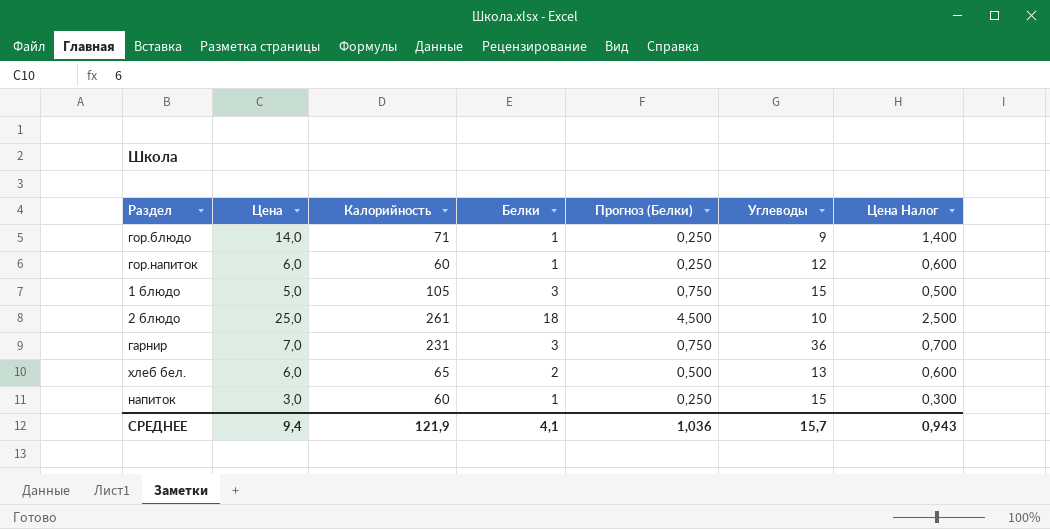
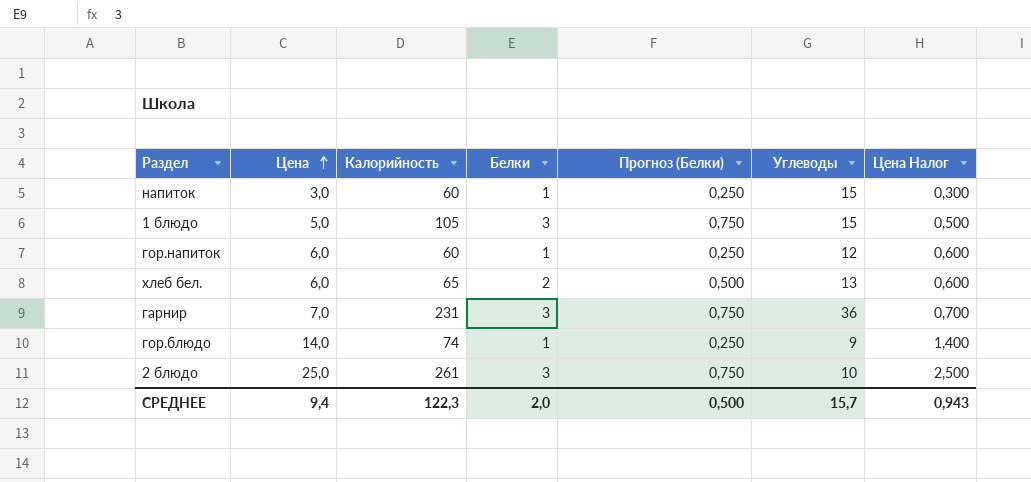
row order: none -> Цена ascending
гор.блюдо | Калорийность: 71 -> 74
2 блюдо | Белки: 18 -> 3
2 блюдо | Прогноз (Белки): 4,500 -> 0,750
СРЕДНЕЕ | Калорийность: 121,9 -> 122,3
СРЕДНЕЕ | Белки: 4,1 -> 2,0
СРЕДНЕЕ | Прогноз (Белки): 1,036 -> 0,500

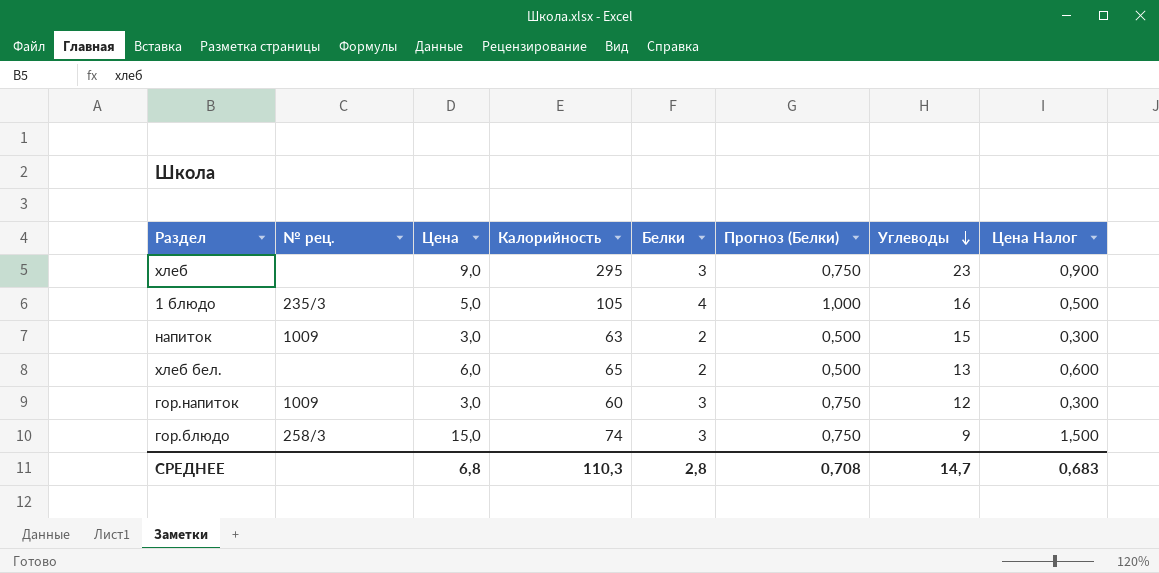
row order: Цена ascending -> Углеводы descending
column № рец. | position: none -> 2
row гарнир: 7,0 | 231 | 3 | 0,750 | 36 | 0,700 -> none
row 2 блюдо: 25,0 | 261 | 3 | 0,750 | 10 | 2,500 -> none
row хлеб: none -> none | 9,0 | 295 | 3 | 0,750 | 23 | 0,900
1 блюдо | Белки: 3 -> 4
1 блюдо | Прогноз (Белки): 0,750 -> 1,000
1 блюдо | Углеводы: 15 -> 16
напиток | Калорийность: 60 -> 63
напиток | Белки: 1 -> 2
напиток | Прогноз (Белки): 0,250 -> 0,500
гор.напиток | Цена: 6,0 -> 3,0
гор.напиток | Белки: 1 -> 3
гор.напиток | Прогноз (Белки): 0,250 -> 0,750
гор.напиток | Цена Налог: 0,600 -> 0,300
гор.блюдо | Цена: 14,0 -> 15,0
гор.блюдо | Белки: 1 -> 3
гор.блюдо | Прогноз (Белки): 0,250 -> 0,750
гор.блюдо | Цена Налог: 1,400 -> 1,500
СРЕДНЕЕ | Цена: 9,4 -> 6,8
СРЕДНЕЕ | Калорийность: 122,3 -> 110,3
СРЕДНЕЕ | Белки: 2,0 -> 2,8
СРЕДНЕЕ | Прогноз (Белки): 0,500 -> 0,708
СРЕДНЕЕ | Углеводы: 15,7 -> 14,7
СРЕДНЕЕ | Цена Налог: 0,943 -> 0,683

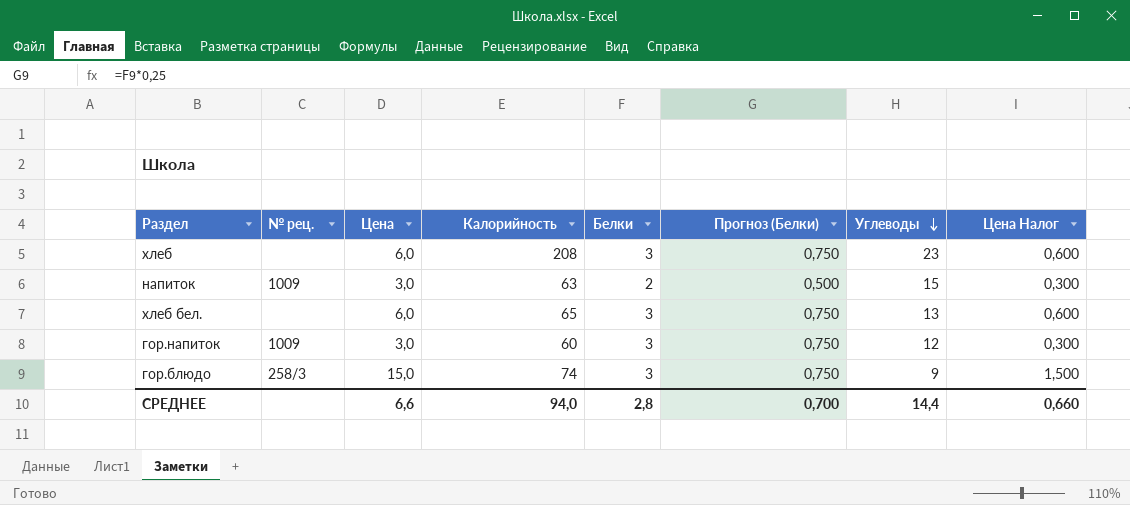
row 1 блюдо: 235/3 | 5,0 | 105 | 4 | 1,000 | 16 | 0,500 -> none
хлеб | Цена: 9,0 -> 6,0
хлеб | Калорийность: 295 -> 208
хлеб | Цена Налог: 0,900 -> 0,600
хлеб бел. | Белки: 2 -> 3
хлеб бел. | Прогноз (Белки): 0,500 -> 0,750
СРЕДНЕЕ | Цена: 6,8 -> 6,6
СРЕДНЕЕ | Калорийность: 110,3 -> 94,0
СРЕДНЕЕ | Прогноз (Белки): 0,708 -> 0,700
СРЕДНЕЕ | Углеводы: 14,7 -> 14,4
СРЕДНЕЕ | Цена Налог: 0,683 -> 0,660

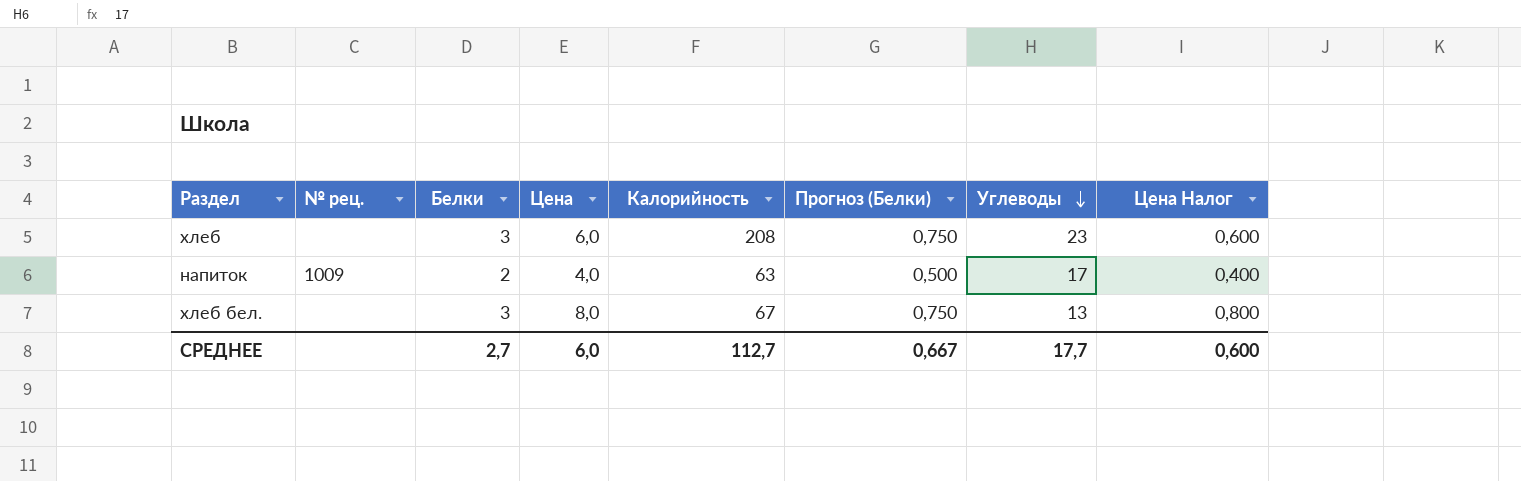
column Белки | position: 5 -> 3
row гор.напиток: 1009 | 3,0 | 60 | 3 | 0,750 | 12 | 0,300 -> none
row гор.блюдо: 258/3 | 15,0 | 74 | 3 | 0,750 | 9 | 1,500 -> none
напиток | Цена: 3,0 -> 4,0
напиток | Углеводы: 15 -> 17
напиток | Цена Налог: 0,300 -> 0,400
хлеб бел. | Цена: 6,0 -> 8,0
хлеб бел. | Калорийность: 65 -> 67
хлеб бел. | Цена Налог: 0,600 -> 0,800
СРЕДНЕЕ | Белки: 2,8 -> 2,7
СРЕДНЕЕ | Цена: 6,6 -> 6,0
СРЕДНЕЕ | Калорийность: 94,0 -> 112,7
СРЕДНЕЕ | Прогноз (Белки): 0,700 -> 0,667
СРЕДНЕЕ | Углеводы: 14,4 -> 17,7
СРЕДНЕЕ | Цена Налог: 0,660 -> 0,600

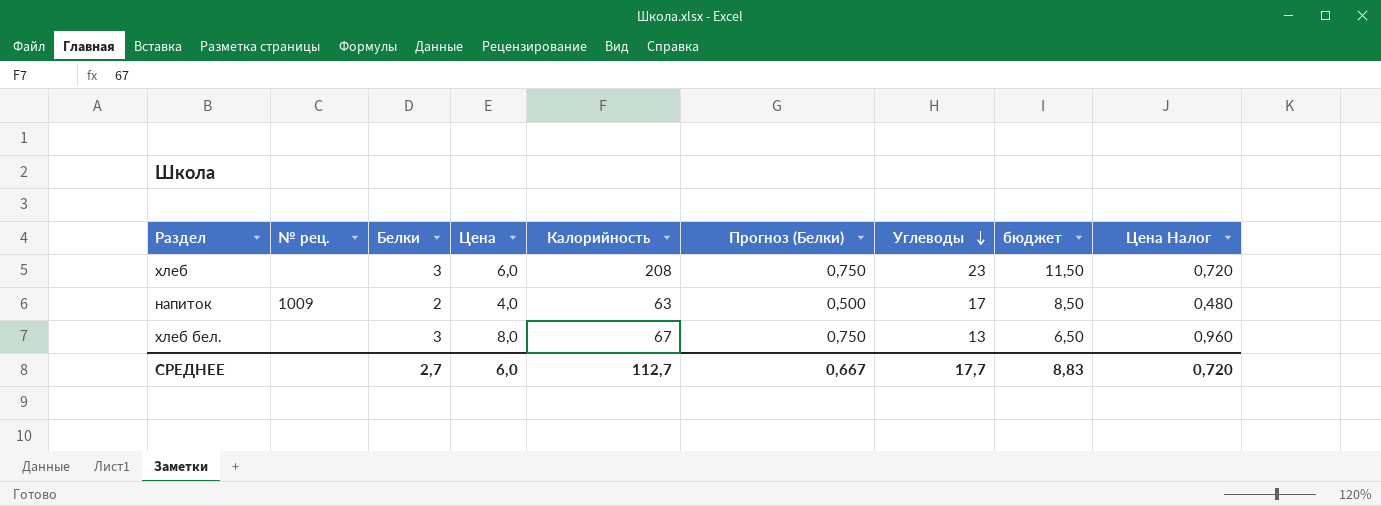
column бюджет | formula: none -> [Углеводы] * 0,5
column Цена Налог | formula: [Цена] * 0,1 -> [Цена] * 0,12
СРЕДНЕЕ | Цена Налог: 0,600 -> 0,720

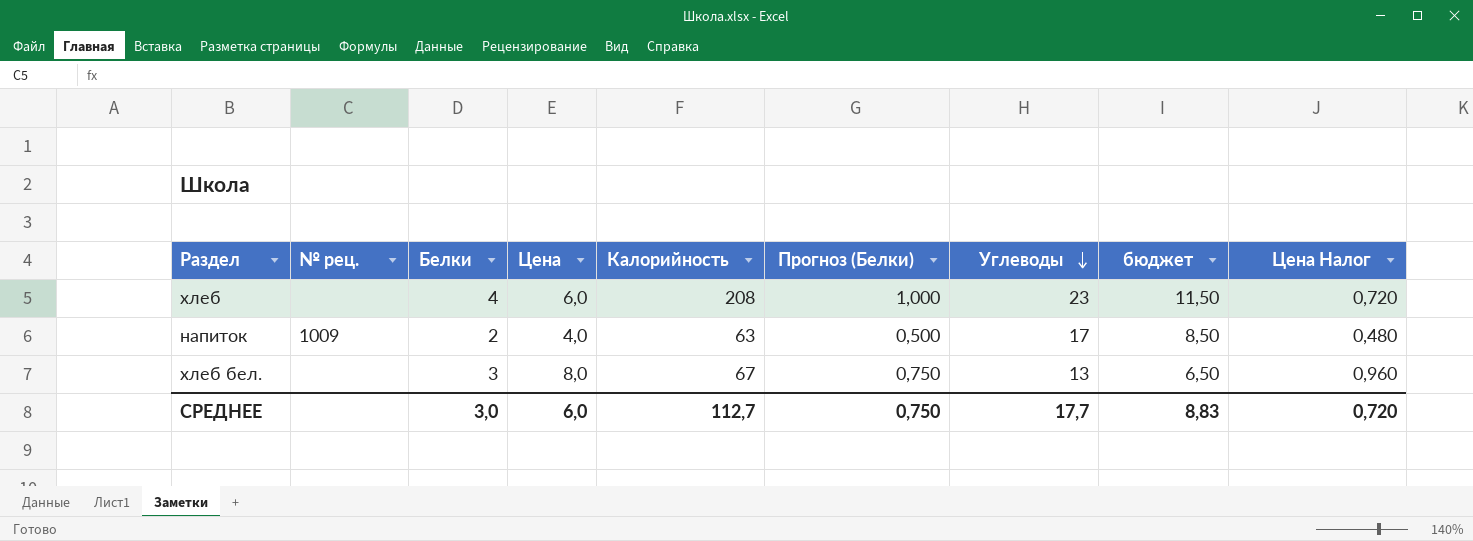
хлеб | Белки: 3 -> 4
хлеб | Прогноз (Белки): 0,750 -> 1,000
СРЕДНЕЕ | Белки: 2,7 -> 3,0
СРЕДНЕЕ | Прогноз (Белки): 0,667 -> 0,750

